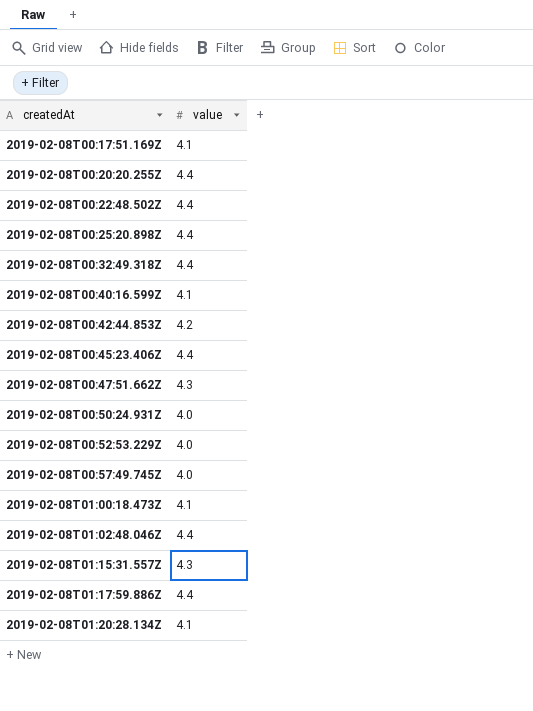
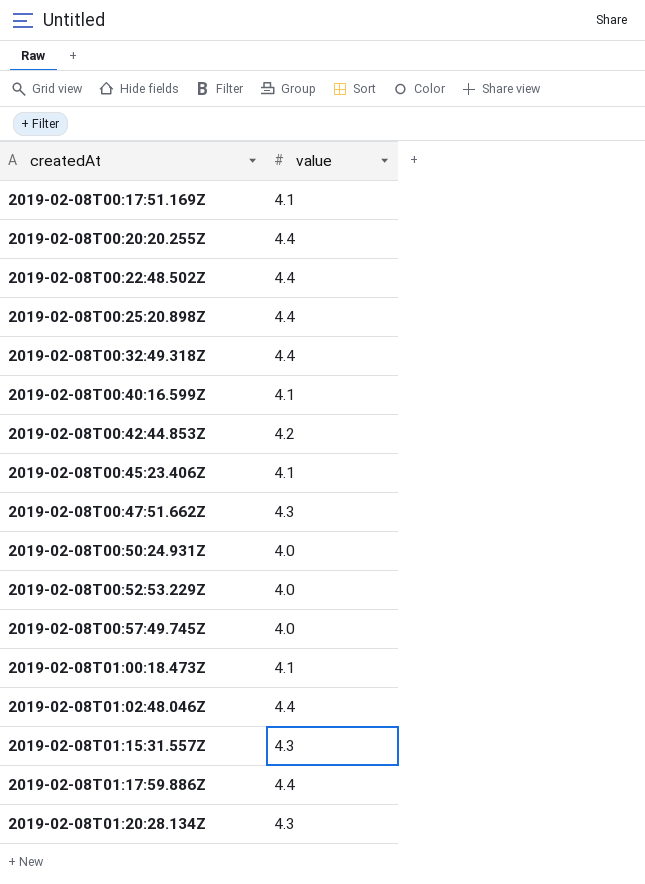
2019-02-08T00:45:23.406Z | value: 4.4 -> 4.1
2019-02-08T01:20:28.134Z | value: 4.1 -> 4.3

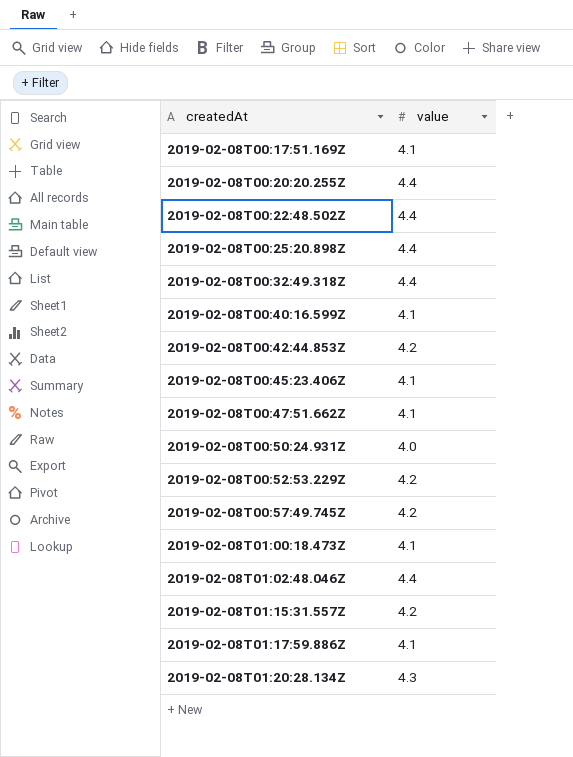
2019-02-08T00:47:51.662Z | value: 4.3 -> 4.1
2019-02-08T00:52:53.229Z | value: 4.0 -> 4.2
2019-02-08T00:57:49.745Z | value: 4.0 -> 4.2
2019-02-08T01:15:31.557Z | value: 4.3 -> 4.2
2019-02-08T01:17:59.886Z | value: 4.4 -> 4.1

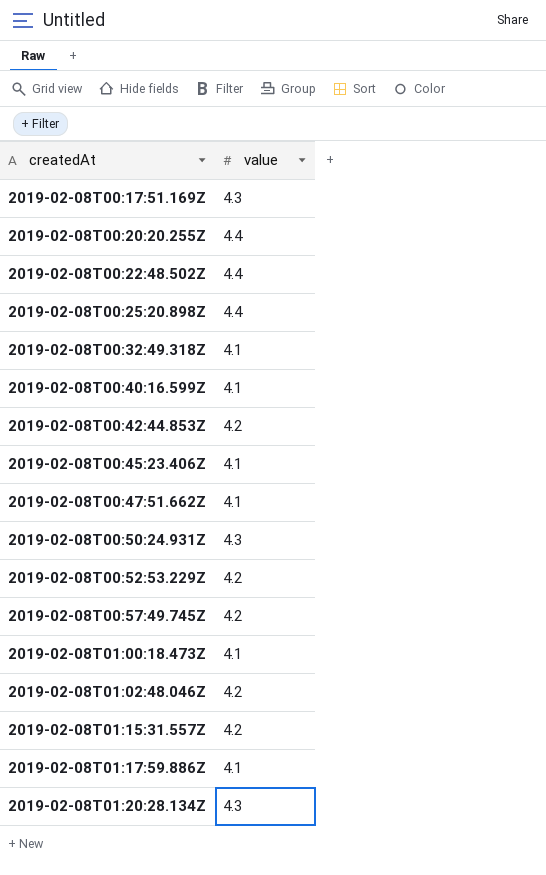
2019-02-08T00:17:51.169Z | value: 4.1 -> 4.3
2019-02-08T00:32:49.318Z | value: 4.4 -> 4.1
2019-02-08T00:50:24.931Z | value: 4.0 -> 4.3
2019-02-08T01:02:48.046Z | value: 4.4 -> 4.2

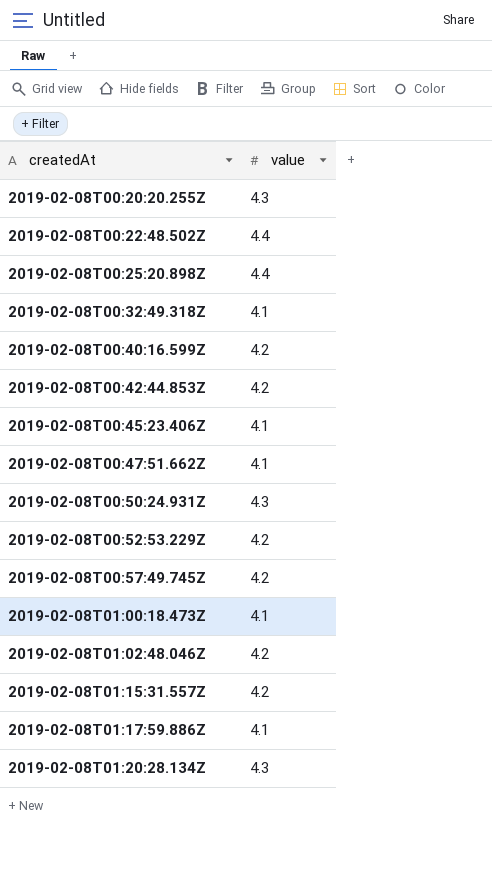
row 2019-02-08T00:17:51.169Z: 4.3 -> none
2019-02-08T00:20:20.255Z | value: 4.4 -> 4.3
2019-02-08T00:40:16.599Z | value: 4.1 -> 4.2

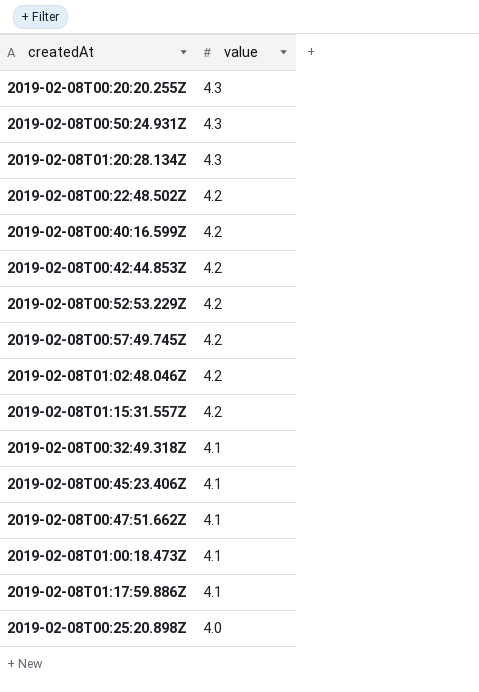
row order: createdAt ascending -> value descending
2019-02-08T00:22:48.502Z | value: 4.4 -> 4.2
2019-02-08T00:25:20.898Z | value: 4.4 -> 4.0

